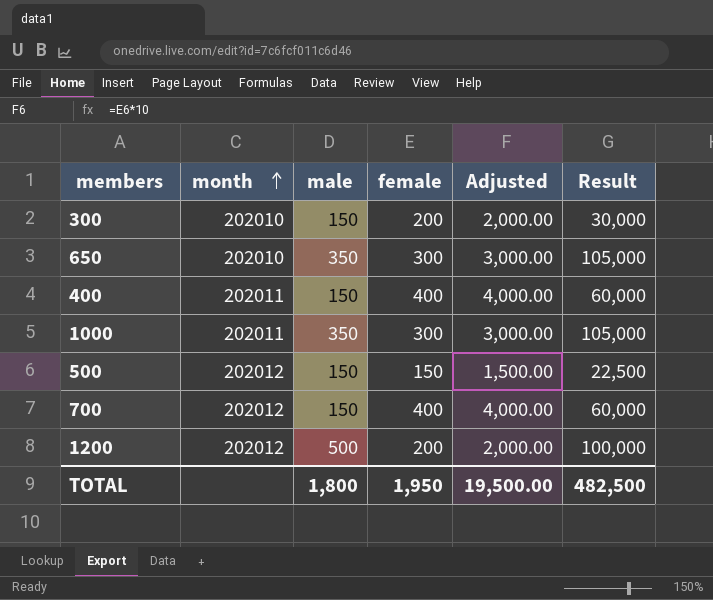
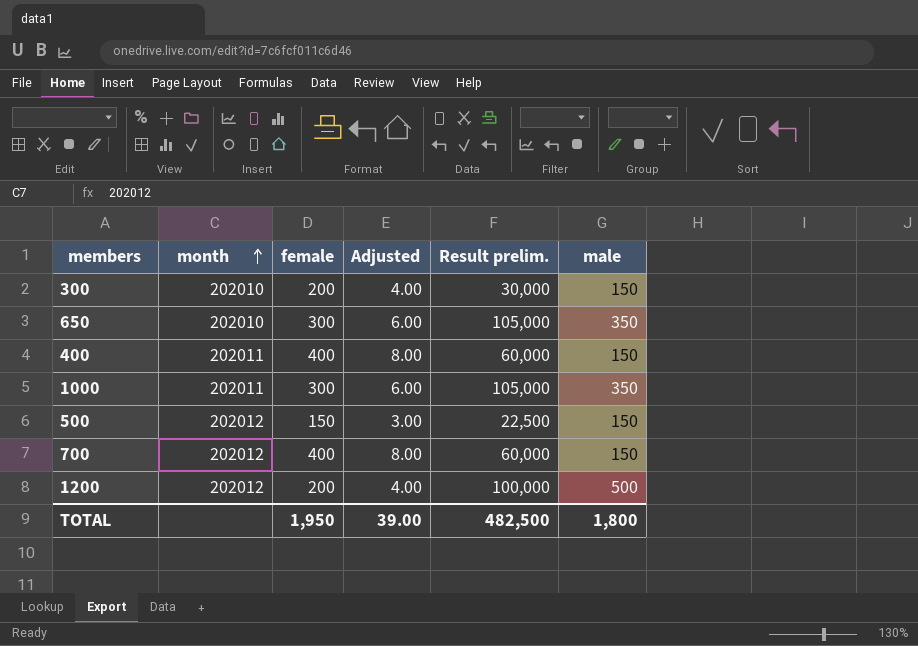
column Adjusted | formula: [female] * 10 -> [female] * 0.02
column name: Result -> Result prelim.
column male | position: 3 -> 6
TOTAL | Adjusted: 19,500.00 -> 39.00

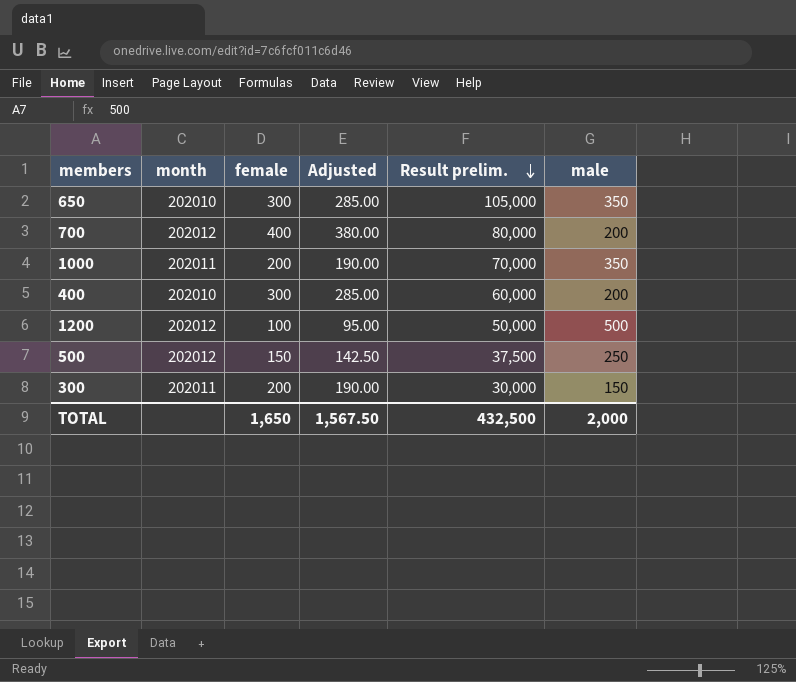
row order: month ascending -> Result prelim. descending
column Adjusted | formula: [female] * 0.02 -> [female] * 0.95
700 | Result prelim.: 60,000 -> 80,000
700 | male: 150 -> 200
1000 | female: 300 -> 200
1000 | Result prelim.: 105,000 -> 70,000
400 | month: 202011 -> 202010
400 | female: 400 -> 300
400 | male: 150 -> 200
1200 | female: 200 -> 100
1200 | Result prelim.: 100,000 -> 50,000
500 | Result prelim.: 22,500 -> 37,500
500 | male: 150 -> 250
300 | month: 202010 -> 202011
TOTAL | female: 1,950 -> 1,650
TOTAL | Adjusted: 39.00 -> 1,567.50
TOTAL | Result prelim.: 482,500 -> 432,500
TOTAL | male: 1,800 -> 2,000

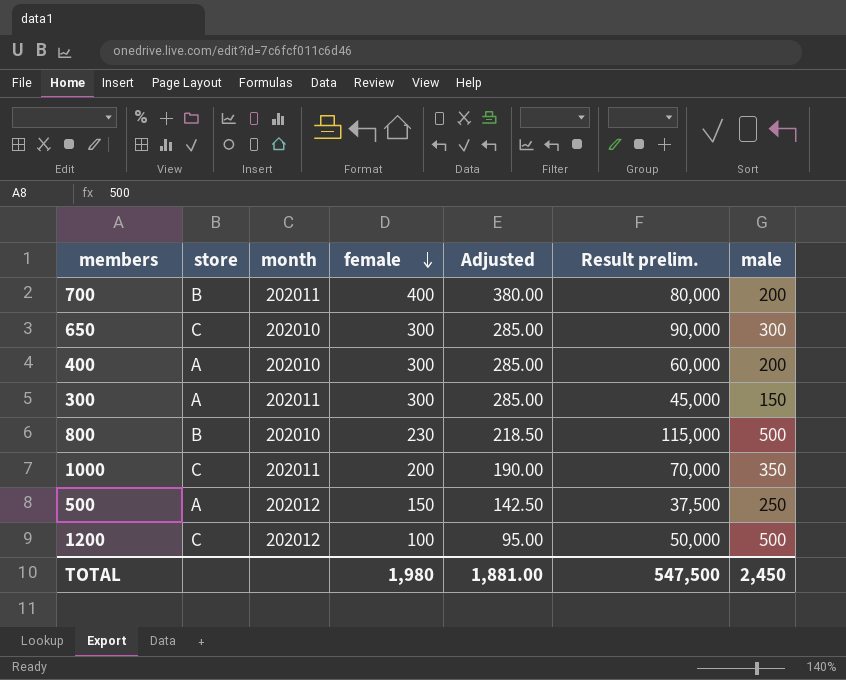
row order: Result prelim. descending -> female descending
column store | position: none -> 2
700 | month: 202012 -> 202011
650 | Result prelim.: 105,000 -> 90,000
650 | male: 350 -> 300
300 | female: 200 -> 300
300 | Adjusted: 190.00 -> 285.00
300 | Result prelim.: 30,000 -> 45,000
row 800: none -> B | 202010 | 230 | 218.50 | 115,000 | 500
TOTAL | female: 1,650 -> 1,980
TOTAL | Adjusted: 1,567.50 -> 1,881.00
TOTAL | Result prelim.: 432,500 -> 547,500
TOTAL | male: 2,000 -> 2,450

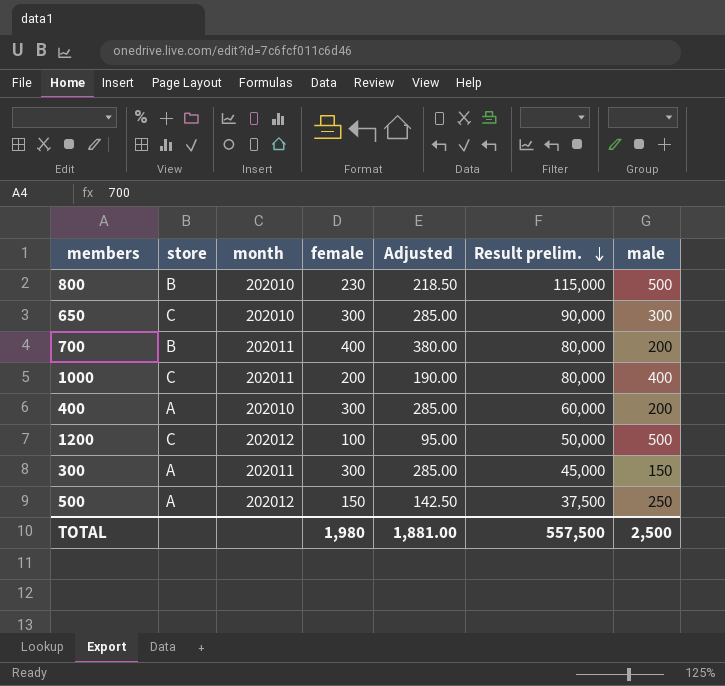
row order: female descending -> Result prelim. descending
1000 | Result prelim.: 70,000 -> 80,000
1000 | male: 350 -> 400
TOTAL | Result prelim.: 547,500 -> 557,500
TOTAL | male: 2,450 -> 2,500

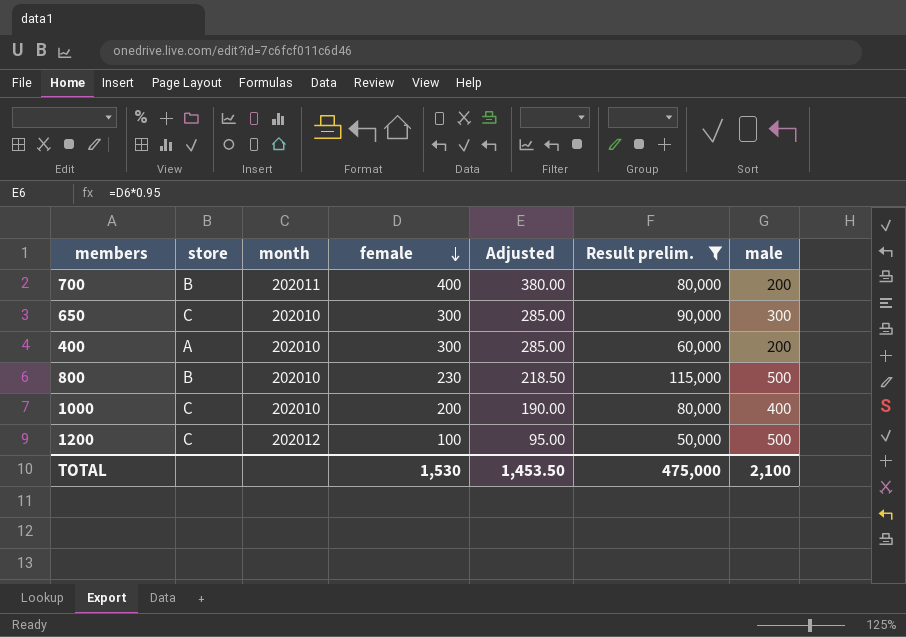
filter: none -> Result prelim. >= 50,000
row order: Result prelim. descending -> female descending
1000 | month: 202011 -> 202010
TOTAL | female: 1,980 -> 1,530
TOTAL | Adjusted: 1,881.00 -> 1,453.50
TOTAL | Result prelim.: 557,500 -> 475,000
TOTAL | male: 2,500 -> 2,100

